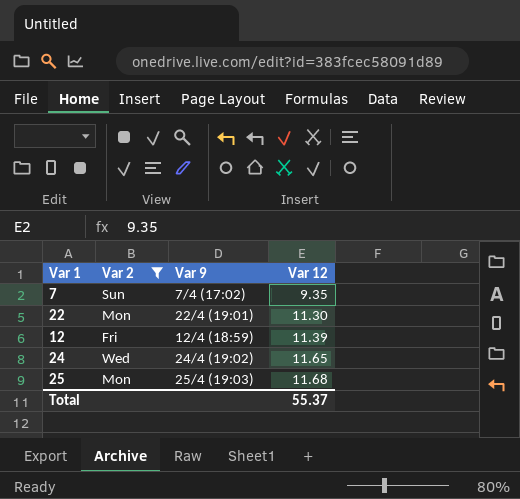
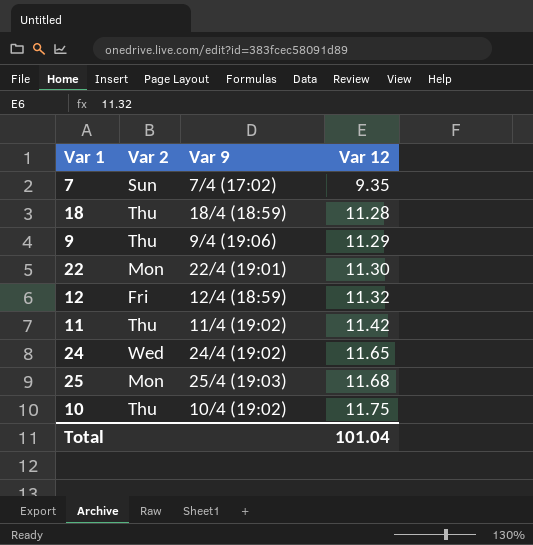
filter: Var 2 != Thu -> none
12 | Var 12: 11.39 -> 11.32
Total | Var 12: 55.37 -> 101.04

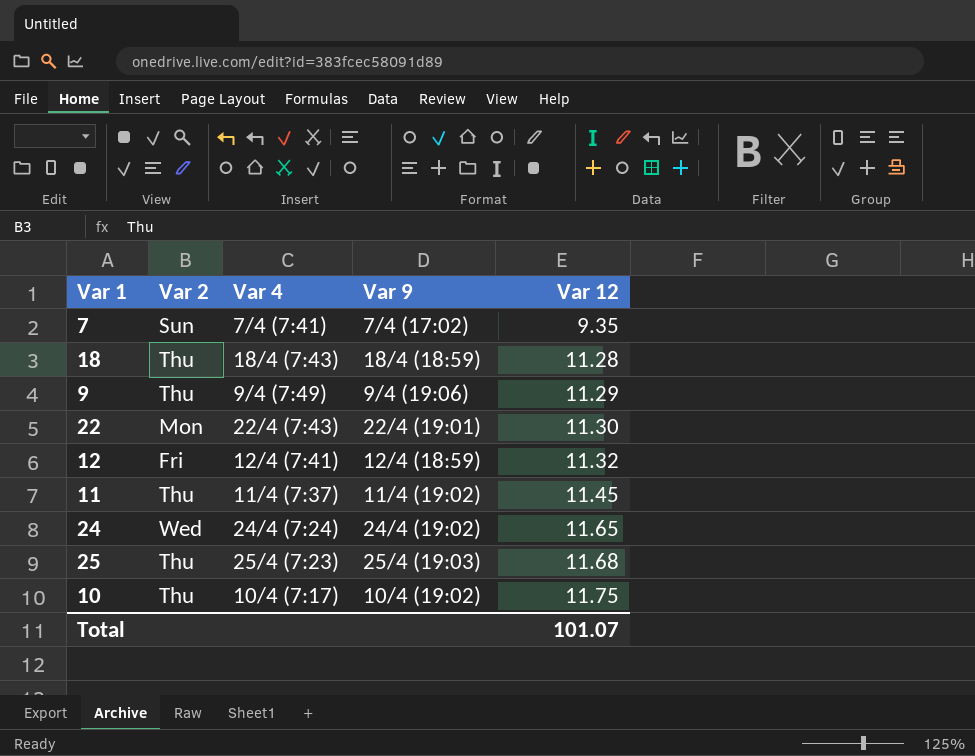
column Var 4 | position: none -> 3
11 | Var 12: 11.42 -> 11.45
25 | Var 2: Mon -> Thu
Total | Var 12: 101.04 -> 101.07

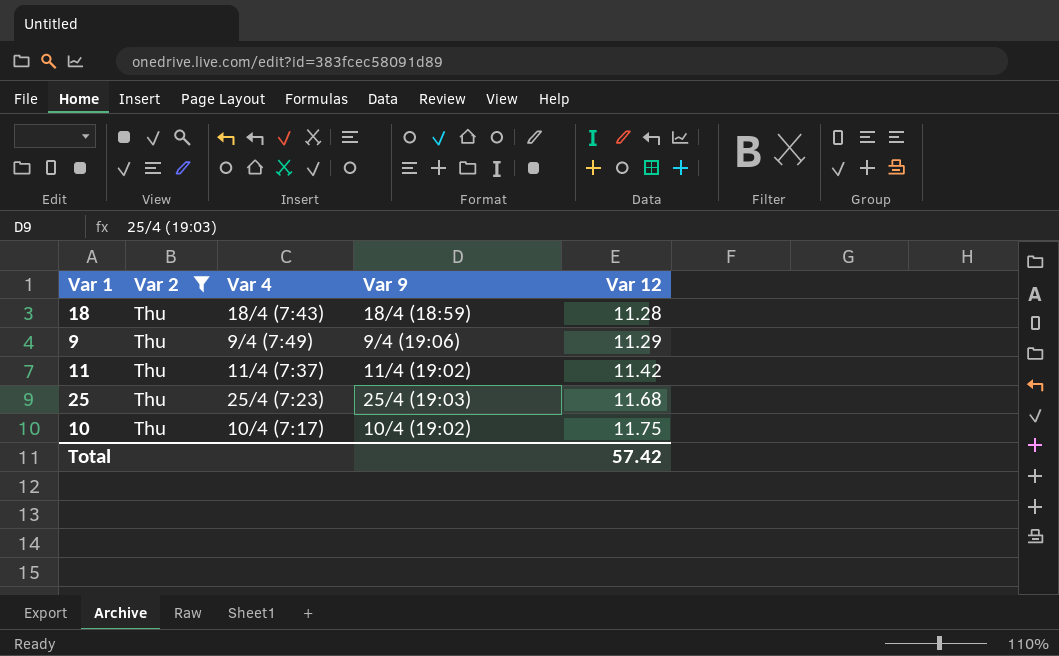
filter: none -> Var 2 = Thu
11 | Var 12: 11.45 -> 11.42
Total | Var 12: 101.07 -> 57.42

